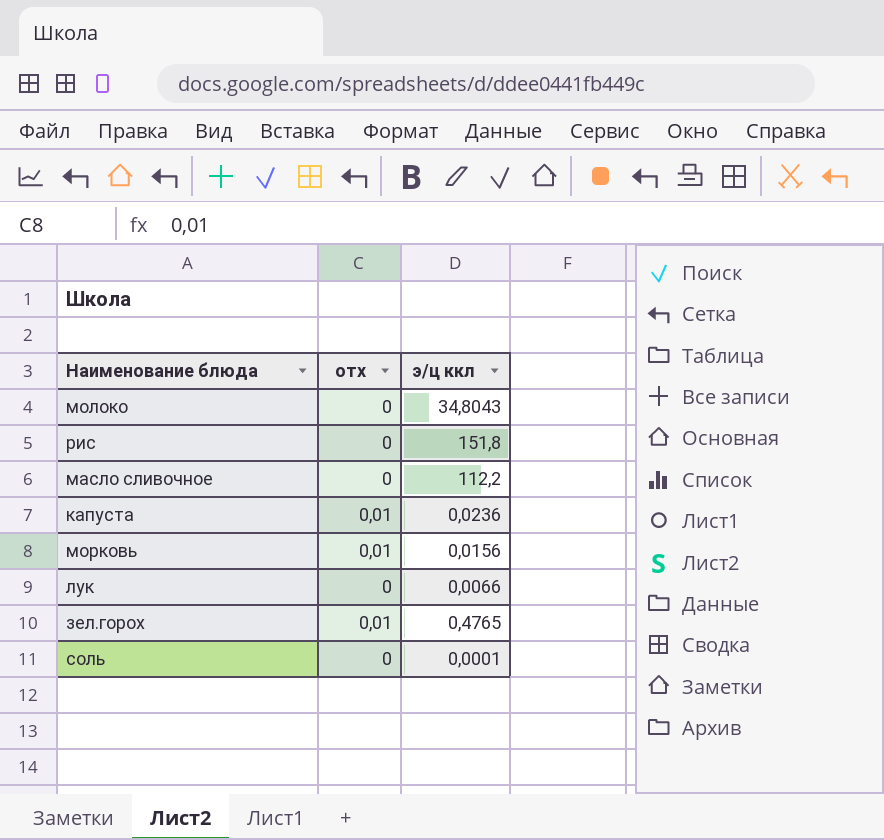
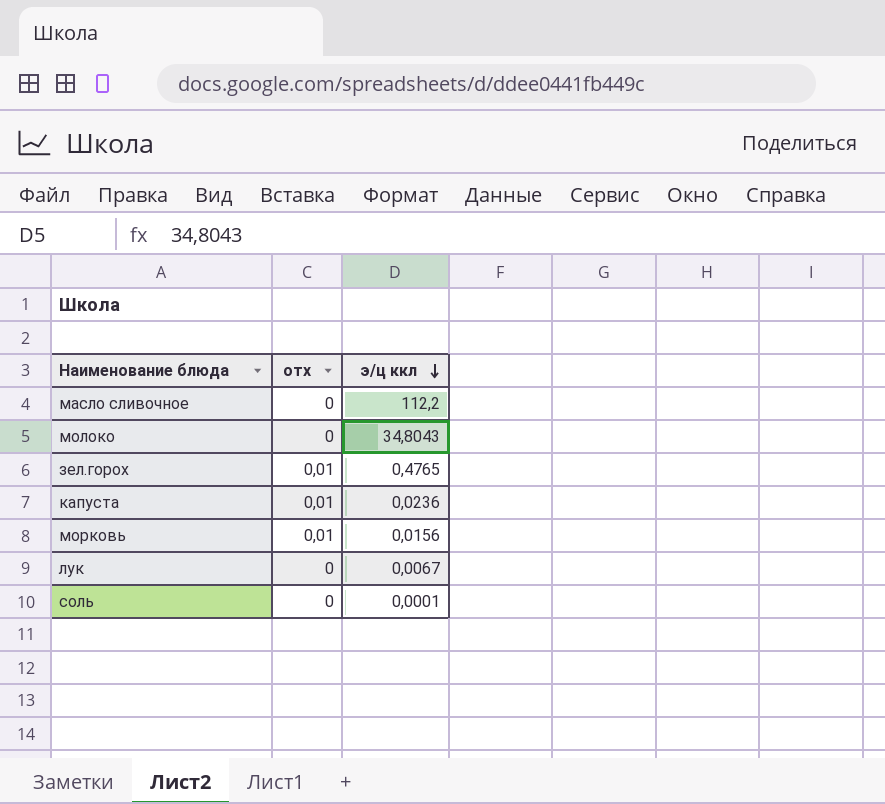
row order: none -> э/ц ккл descending
row рис: 0 | 151,8 -> none
лук | э/ц ккл: 0,0066 -> 0,0067

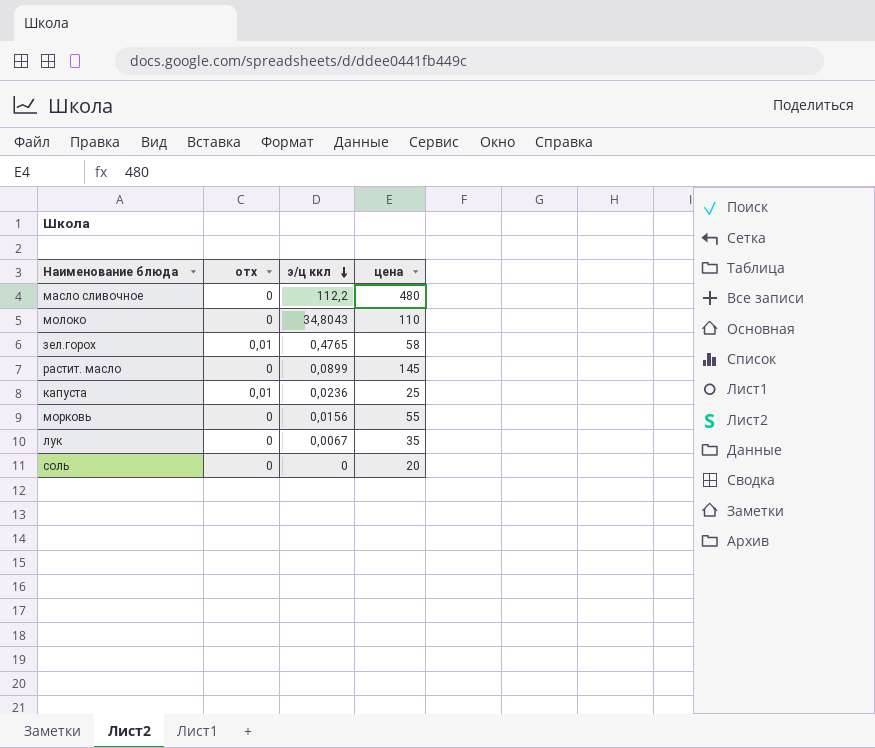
column цена | position: none -> 4
row растит. масло: none -> 0 | 0,0899 | 145
морковь | отх: 0,01 -> 0
соль | э/ц ккл: 0,0001 -> 0

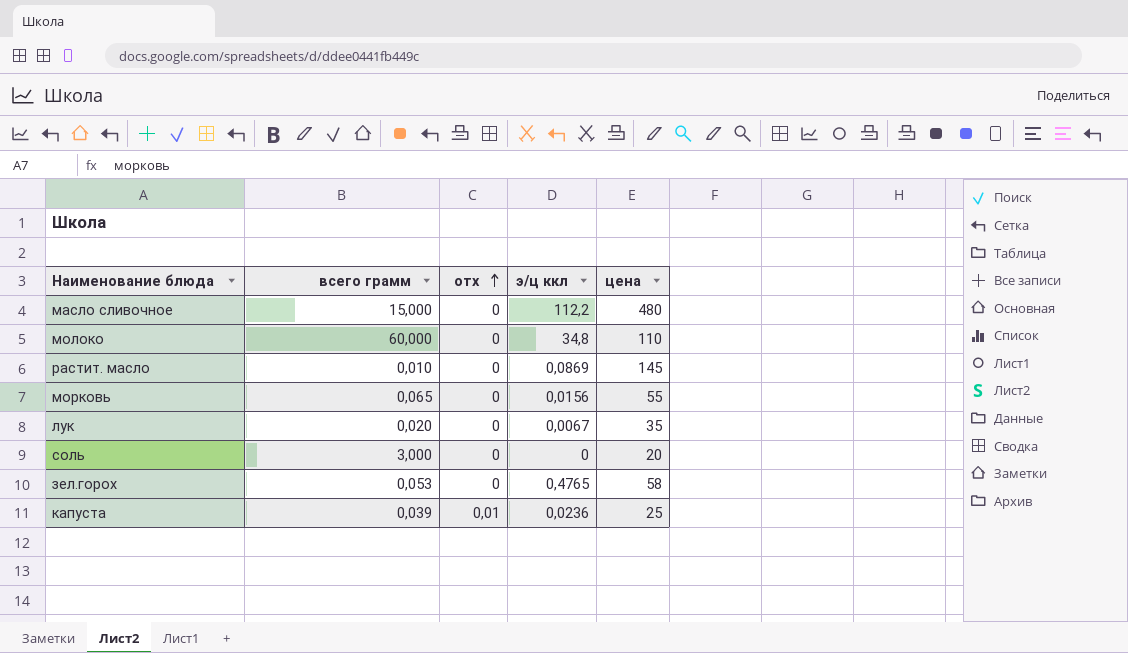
row order: э/ц ккл descending -> отх ascending
column всего грамм | position: none -> 2
молоко | э/ц ккл: 34,8043 -> 34,8
растит. масло | э/ц ккл: 0,0899 -> 0,0869
зел.горох | отх: 0,01 -> 0

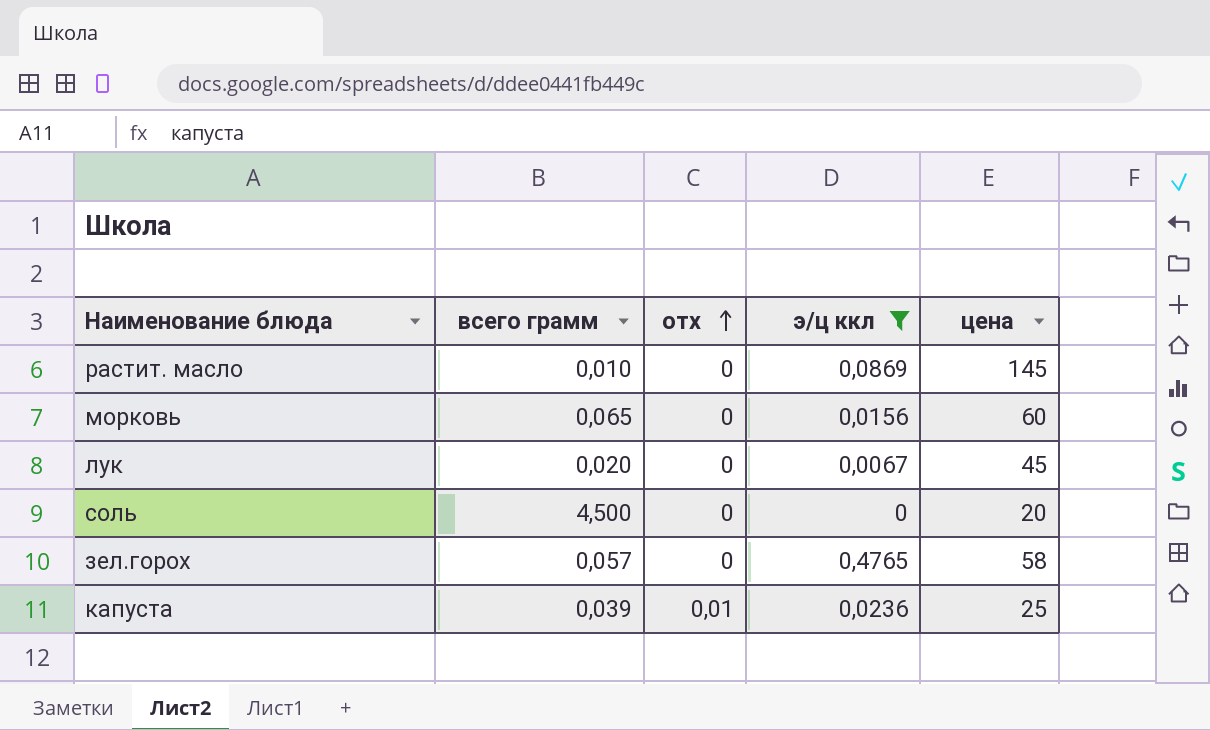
filter: none -> э/ц ккл <= 0,4765
морковь | цена: 55 -> 60
лук | цена: 35 -> 45
соль | всего грамм: 3,000 -> 4,500
зел.горох | всего грамм: 0,053 -> 0,057

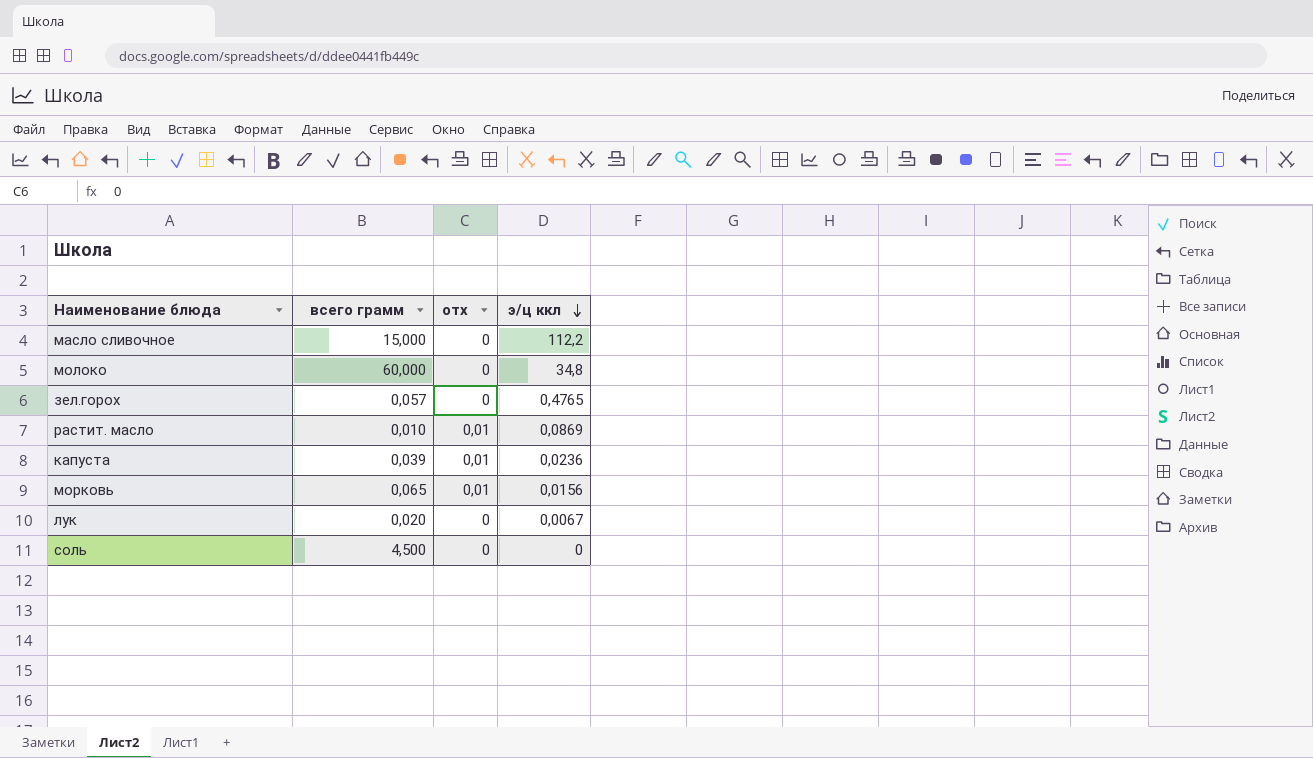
filter: э/ц ккл <= 0,4765 -> none
row order: отх ascending -> э/ц ккл descending
column цена | position: 5 -> none
растит. масло | отх: 0 -> 0,01
морковь | отх: 0 -> 0,01

